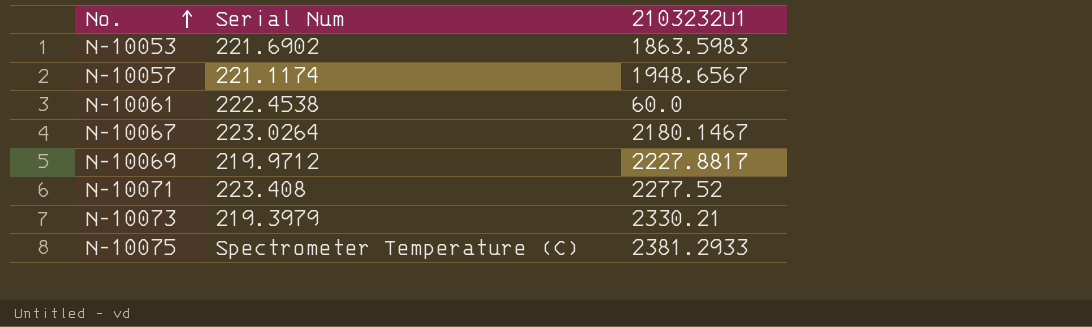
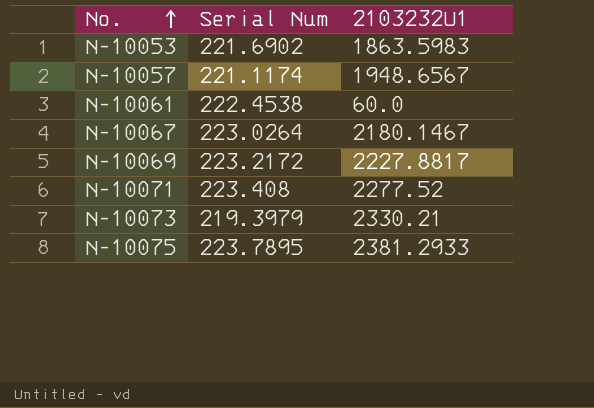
N-10069 | Serial Num: 219.9712 -> 223.2172
N-10075 | Serial Num: Spectrometer Temperature (C) -> 223.7895

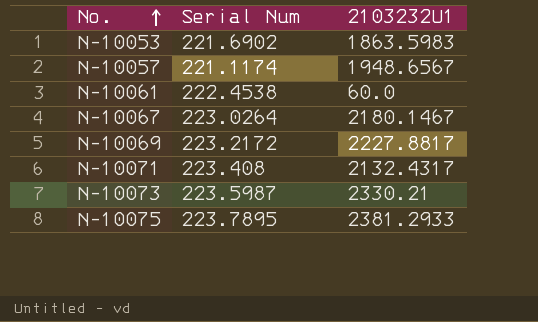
N-10071 | 2103232U1: 2277.52 -> 2132.4317
N-10073 | Serial Num: 219.3979 -> 223.5987

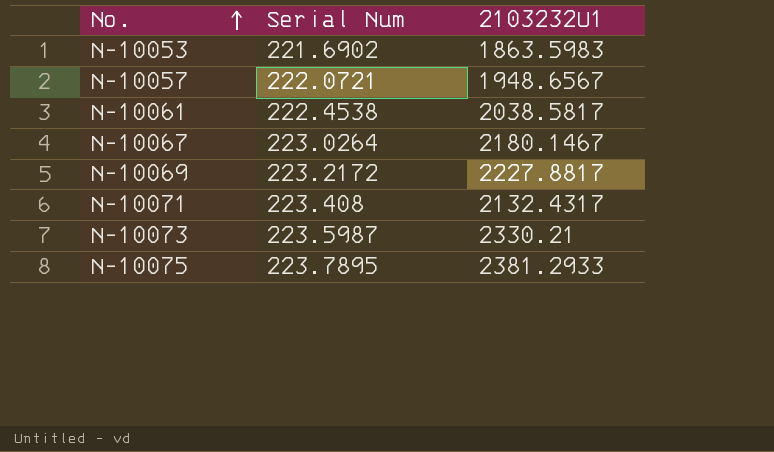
N-10057 | Serial Num: 221.1174 -> 222.0721
N-10061 | 2103232U1: 60.0 -> 2038.5817

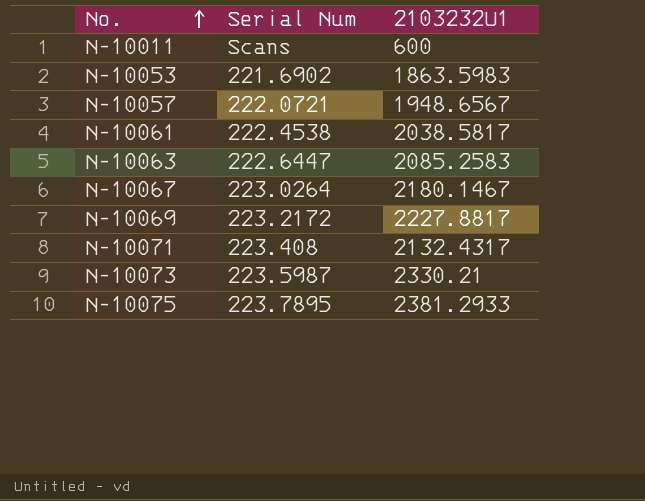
row N-10011: none -> Scans | 600
row N-10063: none -> 222.6447 | 2085.2583

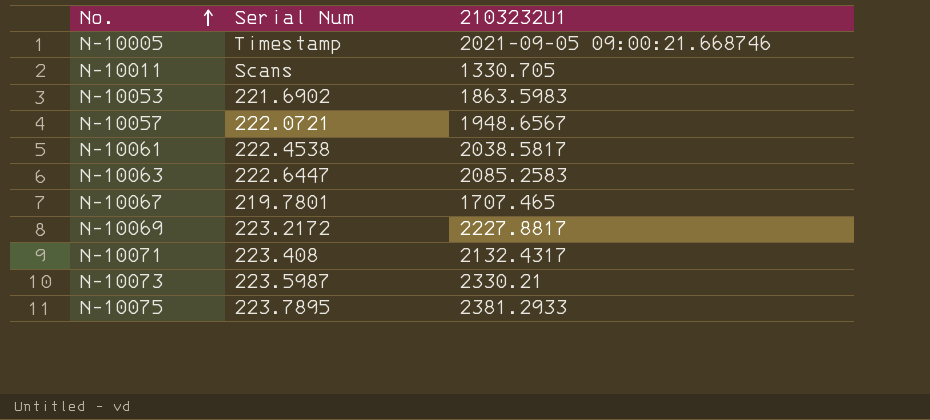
row N-10005: none -> Timestamp | 2021-09-05 09:00:21.668746
N-10011 | 2103232U1: 600 -> 1330.705
N-10067 | Serial Num: 223.0264 -> 219.7801
N-10067 | 2103232U1: 2180.1467 -> 1707.465

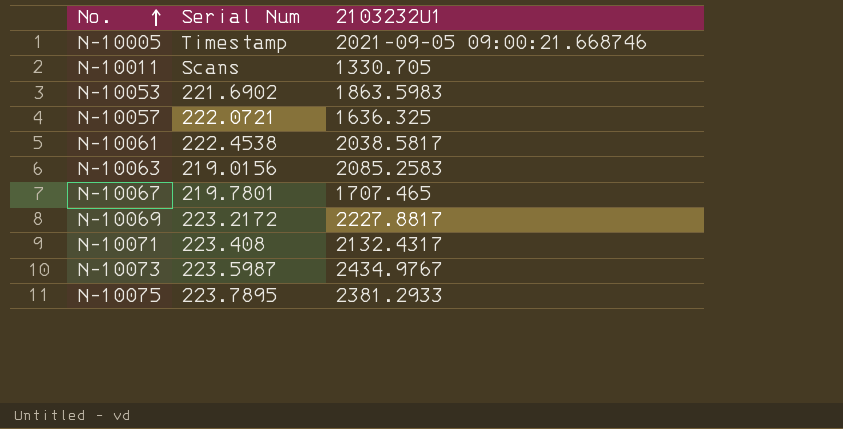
N-10057 | 2103232U1: 1948.6567 -> 1636.325
N-10063 | Serial Num: 222.6447 -> 219.0156
N-10073 | 2103232U1: 2330.21 -> 2434.9767

